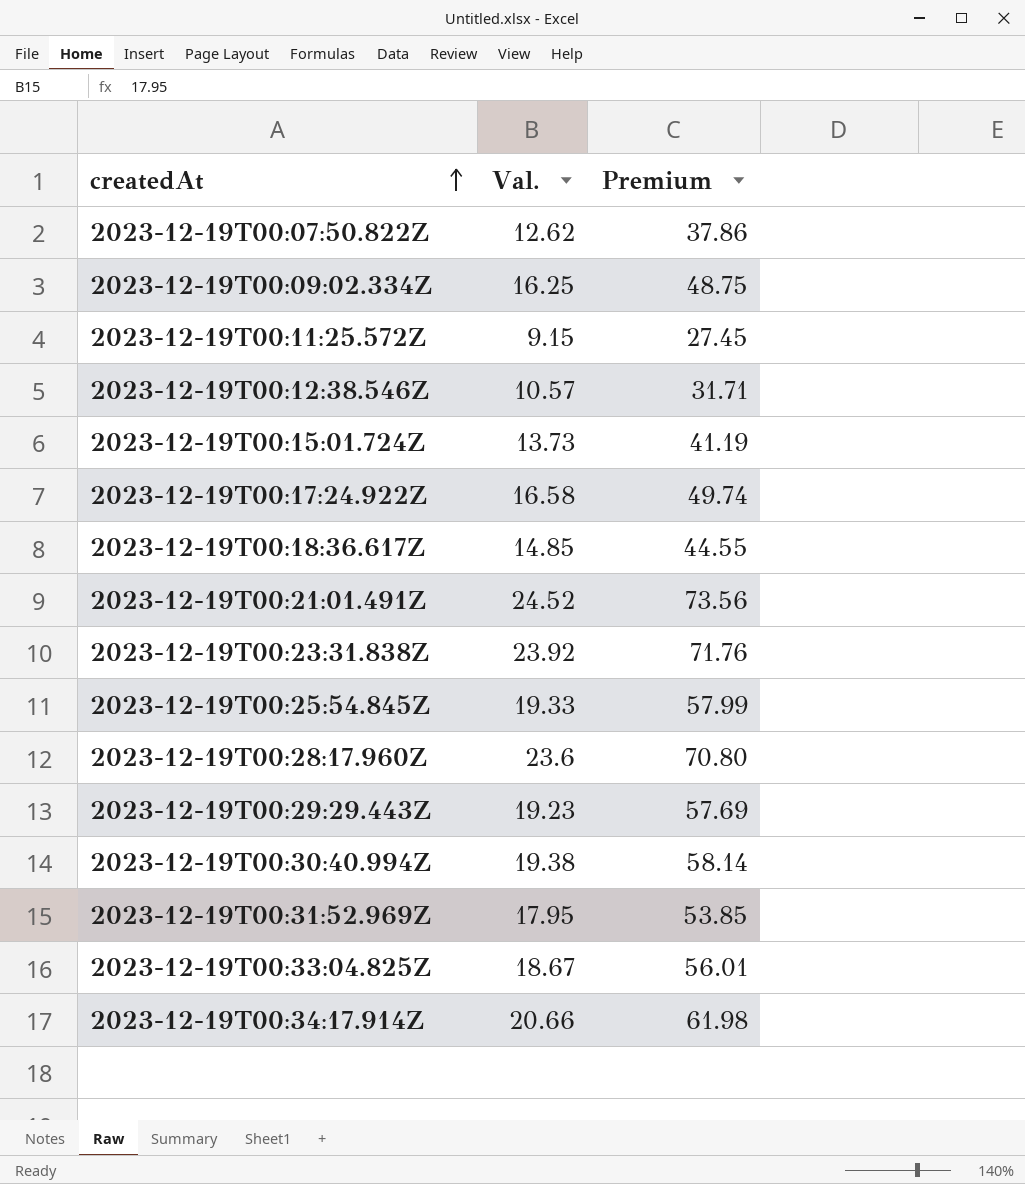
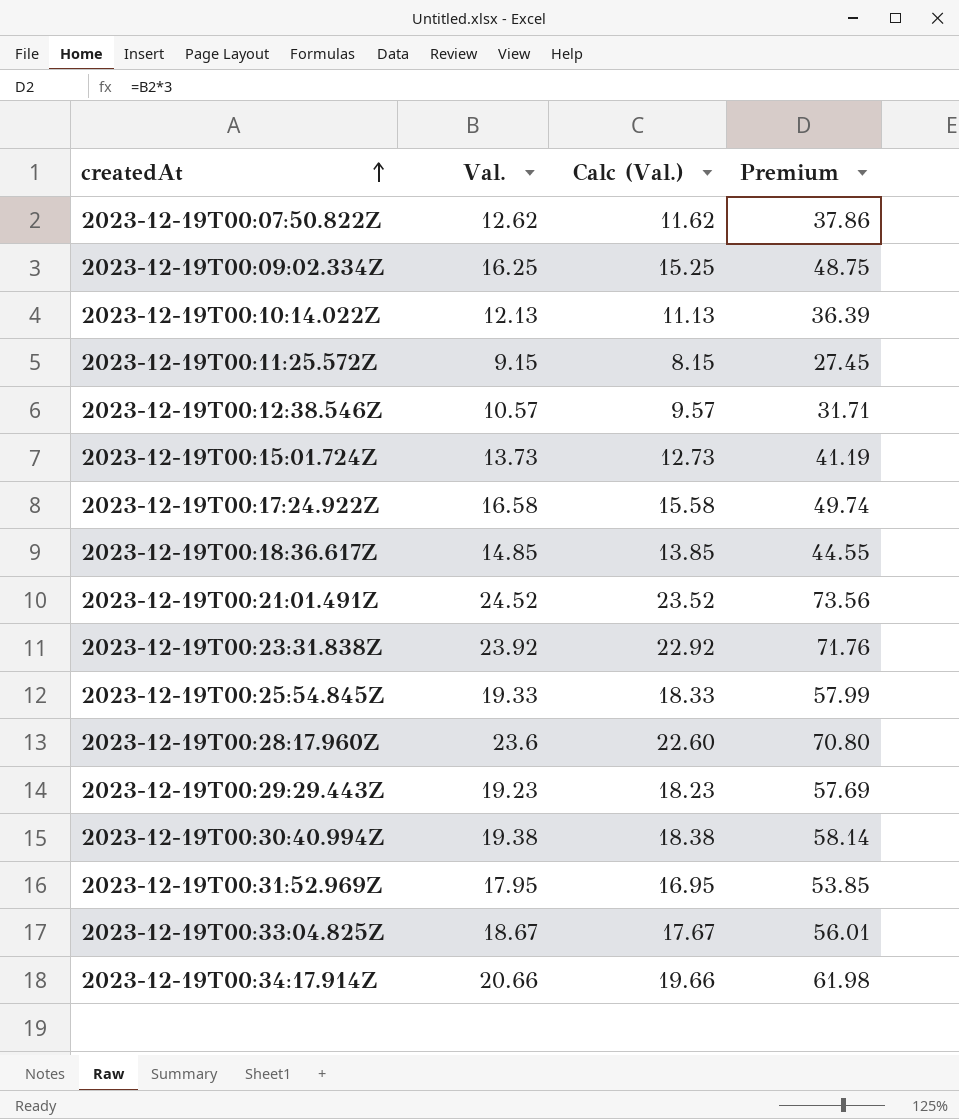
column Calc (Val.) | formula: none -> [Val.] - 1
row 2023-12-19T00:10:14.022Z: none -> 12.13 | 11.13 | 36.39

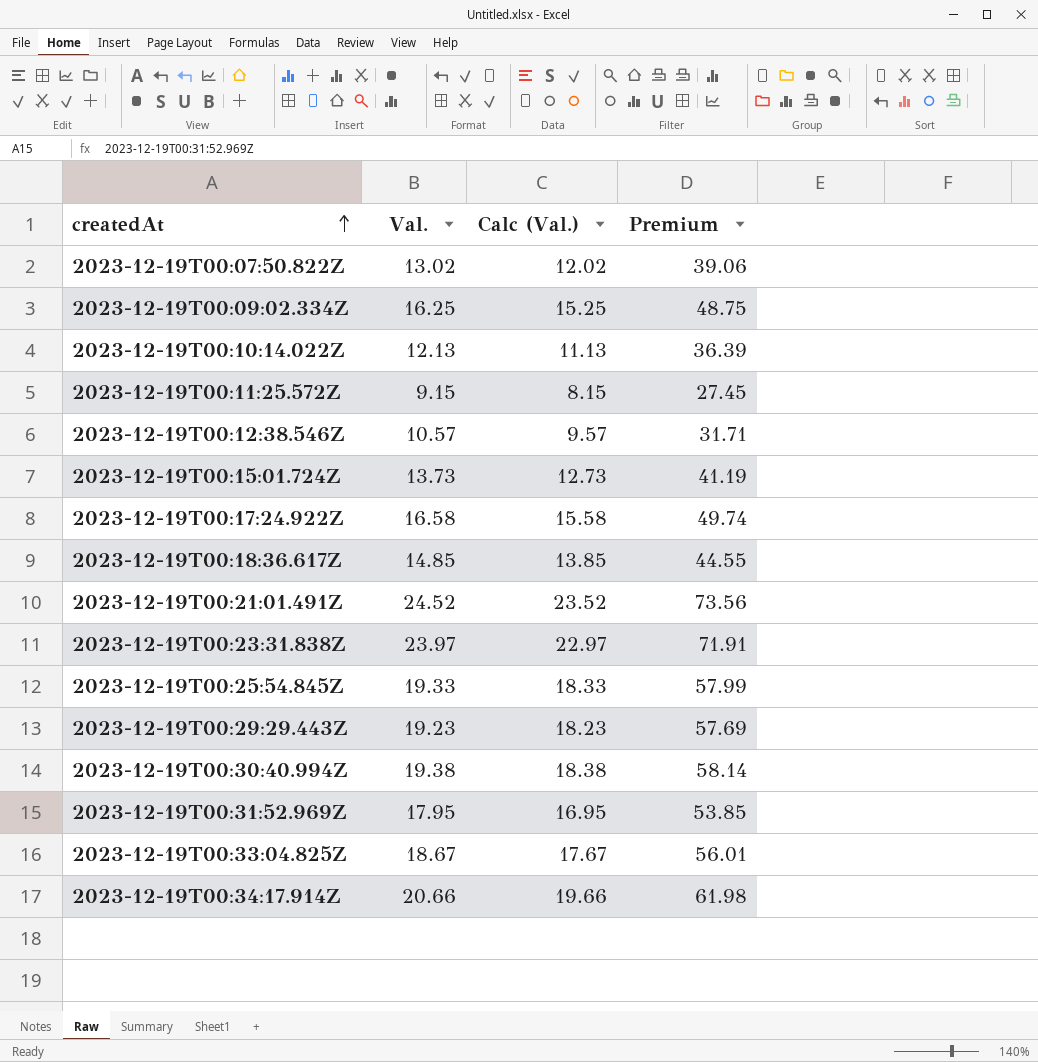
row 2023-12-19T00:28:17.960Z: 23.6 | 22.60 | 70.80 -> none
2023-12-19T00:07:50.822Z | Val.: 12.62 -> 13.02
2023-12-19T00:07:50.822Z | Calc (Val.): 11.62 -> 12.02
2023-12-19T00:07:50.822Z | Premium: 37.86 -> 39.06
2023-12-19T00:23:31.838Z | Val.: 23.92 -> 23.97
2023-12-19T00:23:31.838Z | Calc (Val.): 22.92 -> 22.97
2023-12-19T00:23:31.838Z | Premium: 71.76 -> 71.91

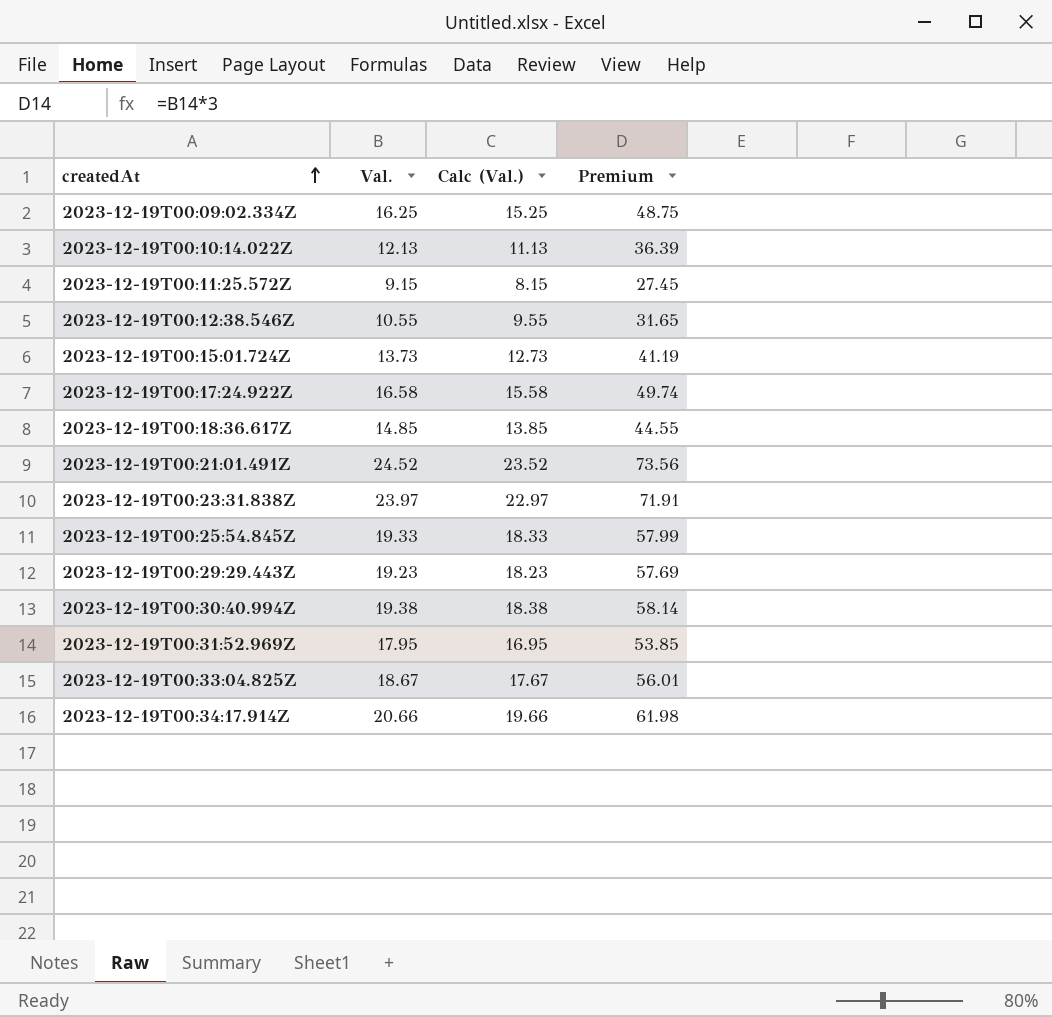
row 2023-12-19T00:07:50.822Z: 13.02 | 12.02 | 39.06 -> none
2023-12-19T00:12:38.546Z | Val.: 10.57 -> 10.55
2023-12-19T00:12:38.546Z | Calc (Val.): 9.57 -> 9.55
2023-12-19T00:12:38.546Z | Premium: 31.71 -> 31.65

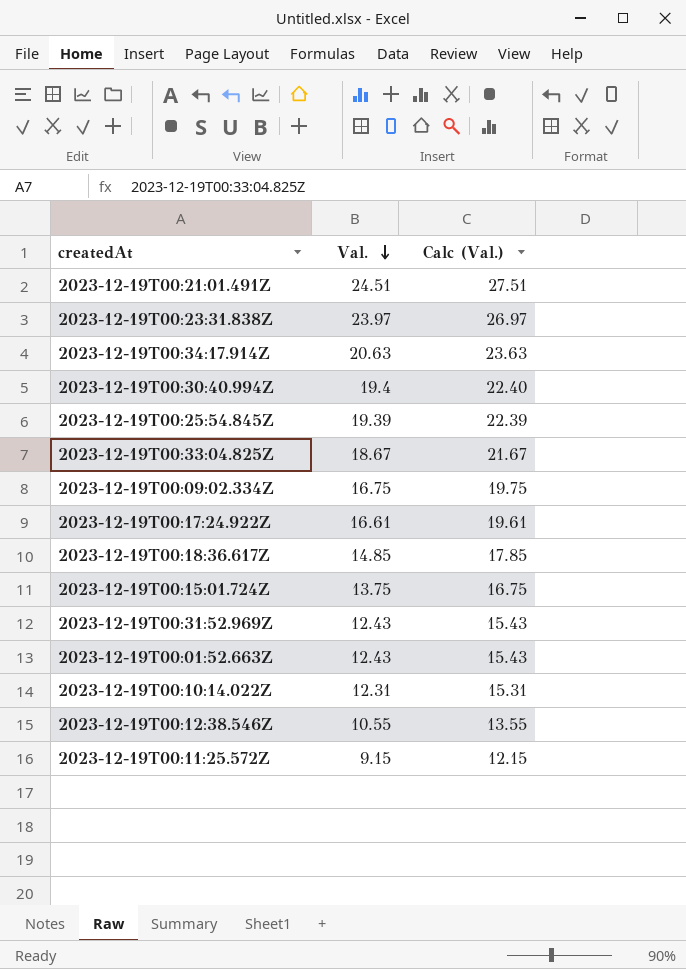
row order: createdAt ascending -> Val. descending
column Premium | formula: [Val.] * 3 -> none
column Calc (Val.) | formula: [Val.] - 1 -> [Val.] + 3
row 2023-12-19T00:29:29.443Z: 19.23 | 18.23 | 57.69 -> none
2023-12-19T00:21:01.491Z | Val.: 24.52 -> 24.51
2023-12-19T00:34:17.914Z | Val.: 20.66 -> 20.63
2023-12-19T00:30:40.994Z | Val.: 19.38 -> 19.4
2023-12-19T00:25:54.845Z | Val.: 19.33 -> 19.39
2023-12-19T00:09:02.334Z | Val.: 16.25 -> 16.75
2023-12-19T00:17:24.922Z | Val.: 16.58 -> 16.61
2023-12-19T00:15:01.724Z | Val.: 13.73 -> 13.75
2023-12-19T00:31:52.969Z | Val.: 17.95 -> 12.43
row 2023-12-19T00:01:52.663Z: none -> 12.43 | 15.43
2023-12-19T00:10:14.022Z | Val.: 12.13 -> 12.31

